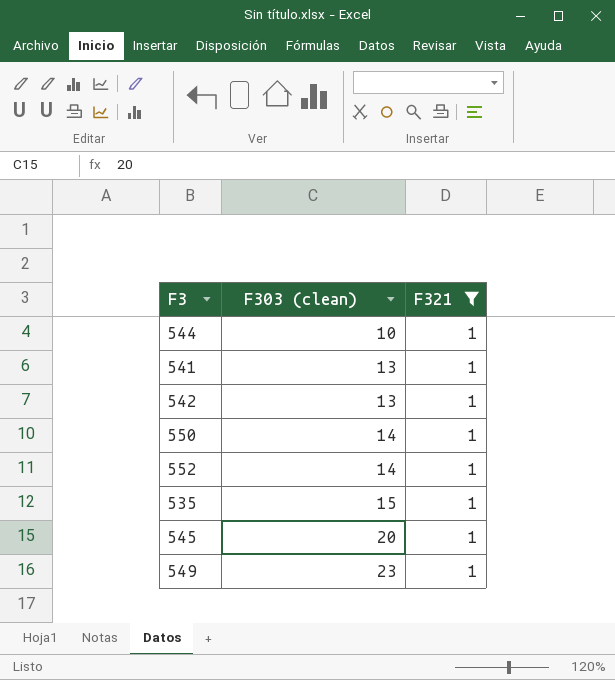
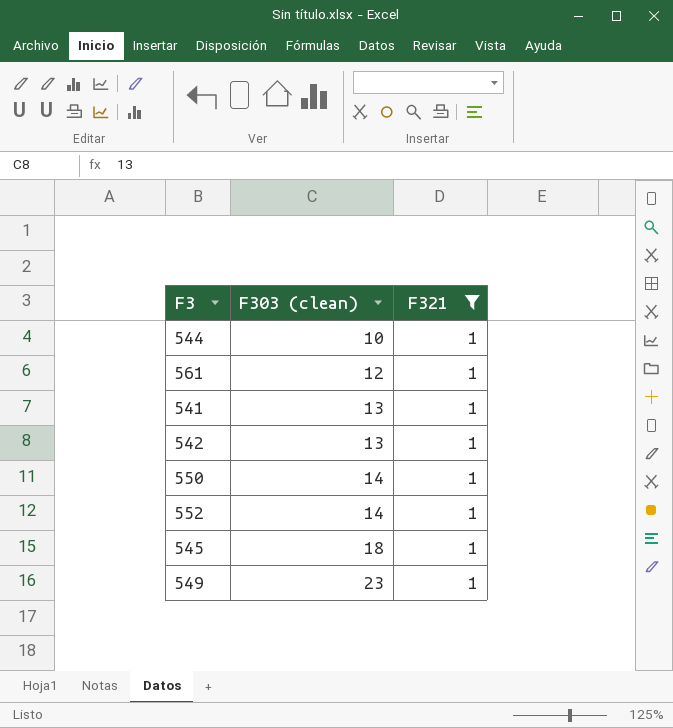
row 535: 15 | 1 -> none
row 561: none -> 12 | 1
545 | F303 (clean): 20 -> 18

